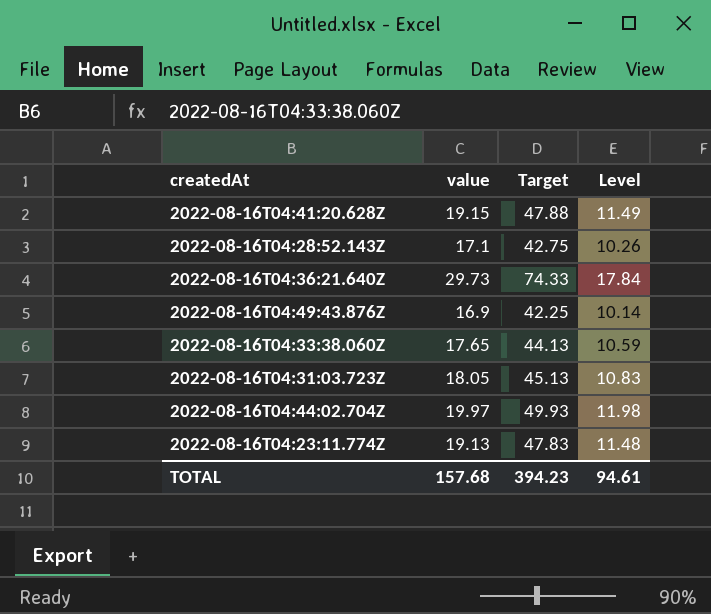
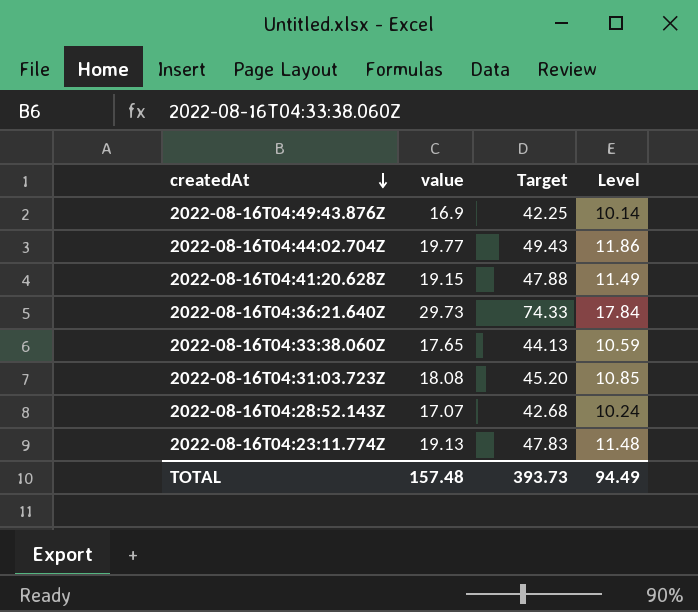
row order: none -> createdAt descending
2022-08-16T04:44:02.704Z | value: 19.97 -> 19.77
2022-08-16T04:44:02.704Z | Target: 49.93 -> 49.43
2022-08-16T04:44:02.704Z | Level: 11.98 -> 11.86
2022-08-16T04:31:03.723Z | value: 18.05 -> 18.08
2022-08-16T04:31:03.723Z | Target: 45.13 -> 45.20
2022-08-16T04:31:03.723Z | Level: 10.83 -> 10.85
2022-08-16T04:28:52.143Z | value: 17.1 -> 17.07
2022-08-16T04:28:52.143Z | Target: 42.75 -> 42.68
2022-08-16T04:28:52.143Z | Level: 10.26 -> 10.24
TOTAL | value: 157.68 -> 157.48
TOTAL | Target: 394.23 -> 393.73
TOTAL | Level: 94.61 -> 94.49

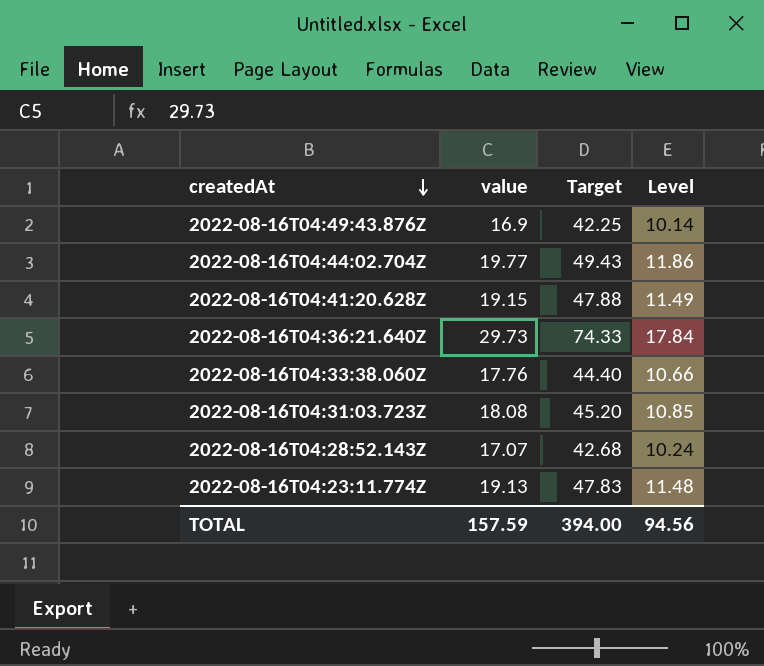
2022-08-16T04:33:38.060Z | value: 17.65 -> 17.76
2022-08-16T04:33:38.060Z | Target: 44.13 -> 44.40
2022-08-16T04:33:38.060Z | Level: 10.59 -> 10.66
TOTAL | value: 157.48 -> 157.59
TOTAL | Target: 393.73 -> 394.00
TOTAL | Level: 94.49 -> 94.56

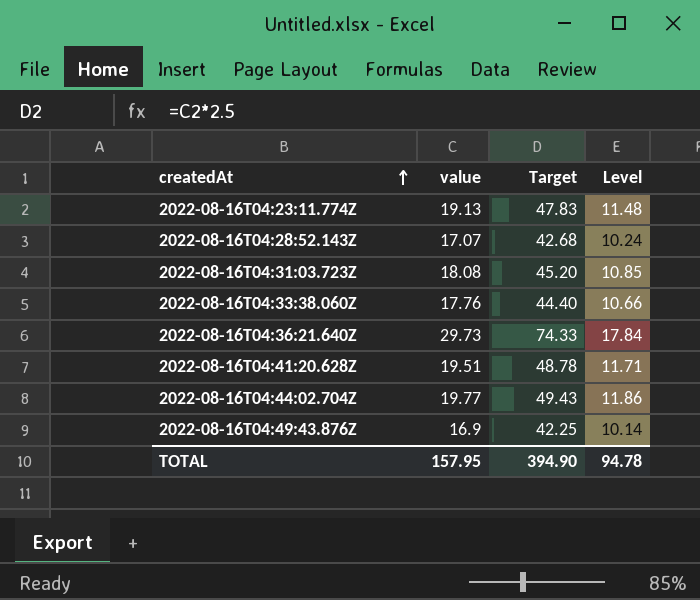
row order: createdAt descending -> createdAt ascending
2022-08-16T04:41:20.628Z | value: 19.15 -> 19.51
2022-08-16T04:41:20.628Z | Target: 47.88 -> 48.78
2022-08-16T04:41:20.628Z | Level: 11.49 -> 11.71
TOTAL | value: 157.59 -> 157.95
TOTAL | Target: 394.00 -> 394.90
TOTAL | Level: 94.56 -> 94.78

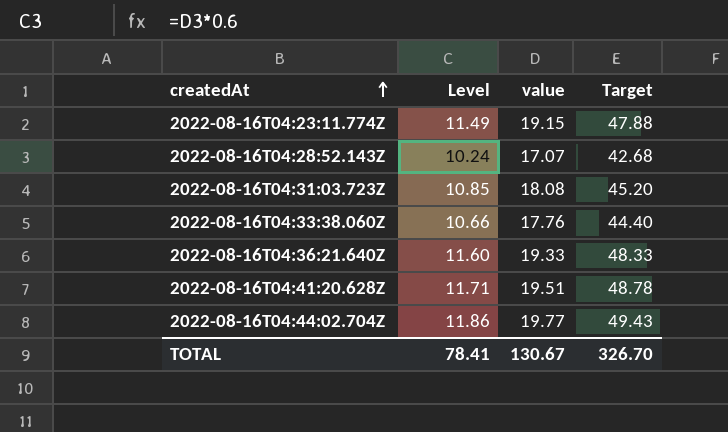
column Level | position: 4 -> 2
row 2022-08-16T04:49:43.876Z: 16.9 | 42.25 | 10.14 -> none
2022-08-16T04:23:11.774Z | Level: 11.48 -> 11.49
2022-08-16T04:23:11.774Z | value: 19.13 -> 19.15
2022-08-16T04:23:11.774Z | Target: 47.83 -> 47.88
2022-08-16T04:36:21.640Z | Level: 17.84 -> 11.60
2022-08-16T04:36:21.640Z | value: 29.73 -> 19.33
2022-08-16T04:36:21.640Z | Target: 74.33 -> 48.33
TOTAL | Level: 94.78 -> 78.41
TOTAL | value: 157.95 -> 130.67
TOTAL | Target: 394.90 -> 326.70

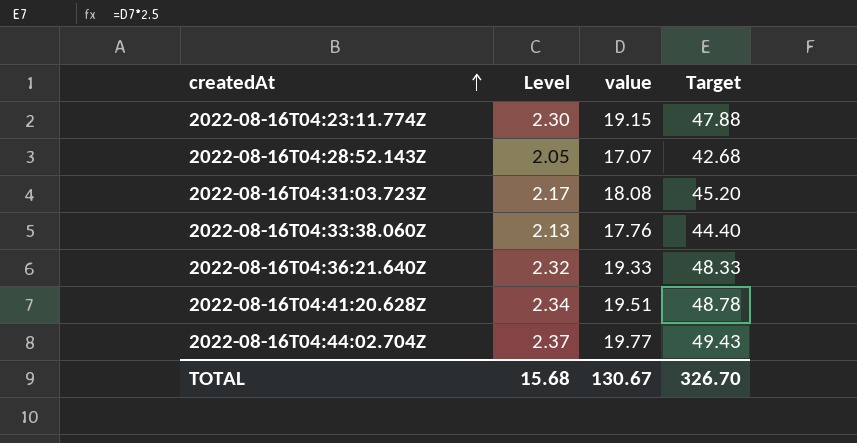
column Level | formula: [value] * 0.6 -> [value] * 0.12
TOTAL | Level: 78.41 -> 15.68

